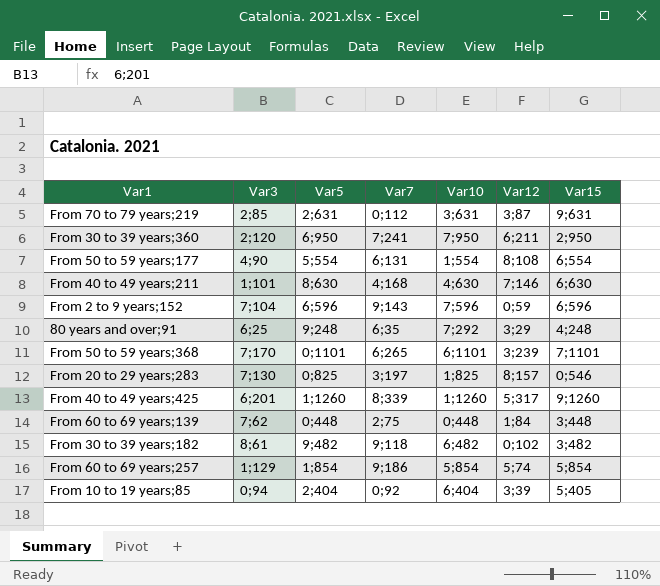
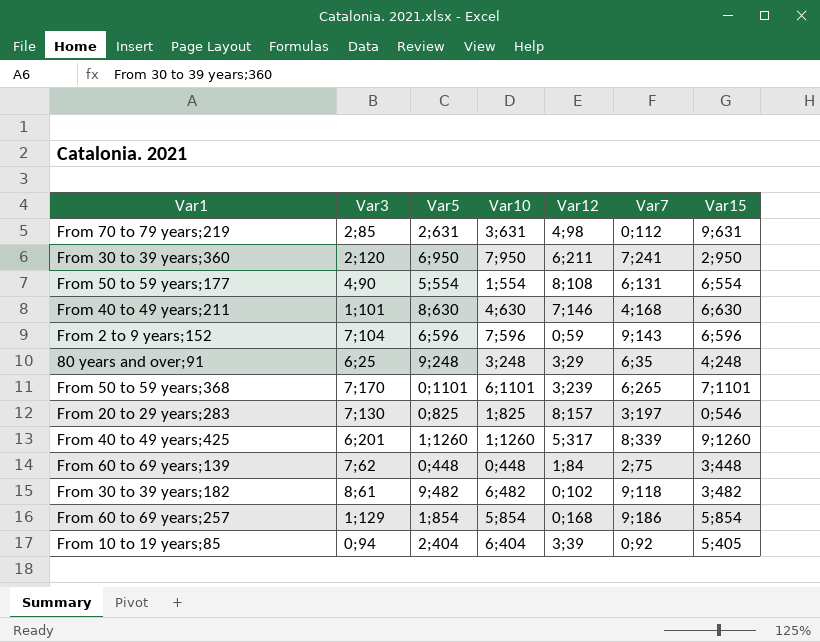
column Var7 | position: 4 -> 6
From 70 to 79 years;219 | Var12: 3;87 -> 4;98
80 years and over;91 | Var10: 7;292 -> 3;248
From 60 to 69 years;257 | Var12: 5;74 -> 0;168

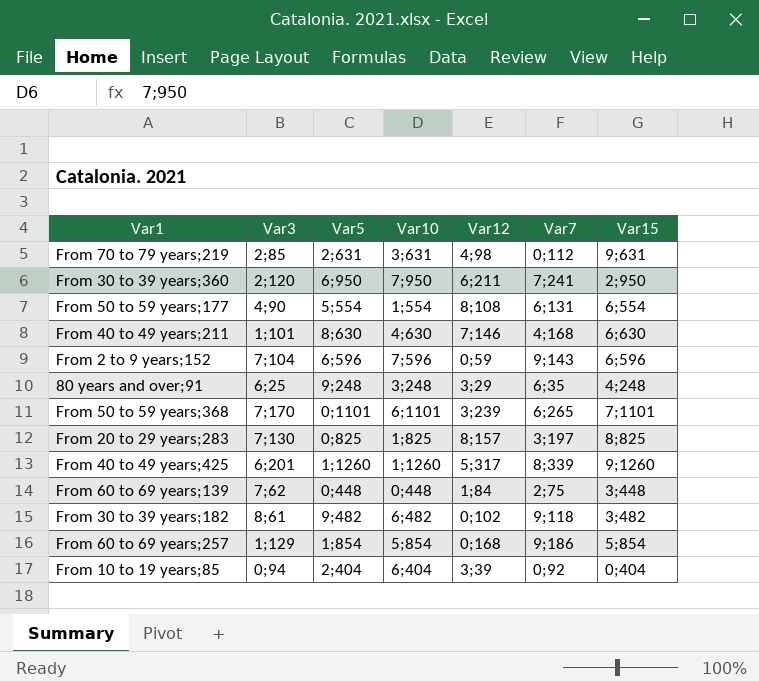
From 20 to 29 years;283 | Var15: 0;546 -> 8;825
From 10 to 19 years;85 | Var15: 5;405 -> 0;404

